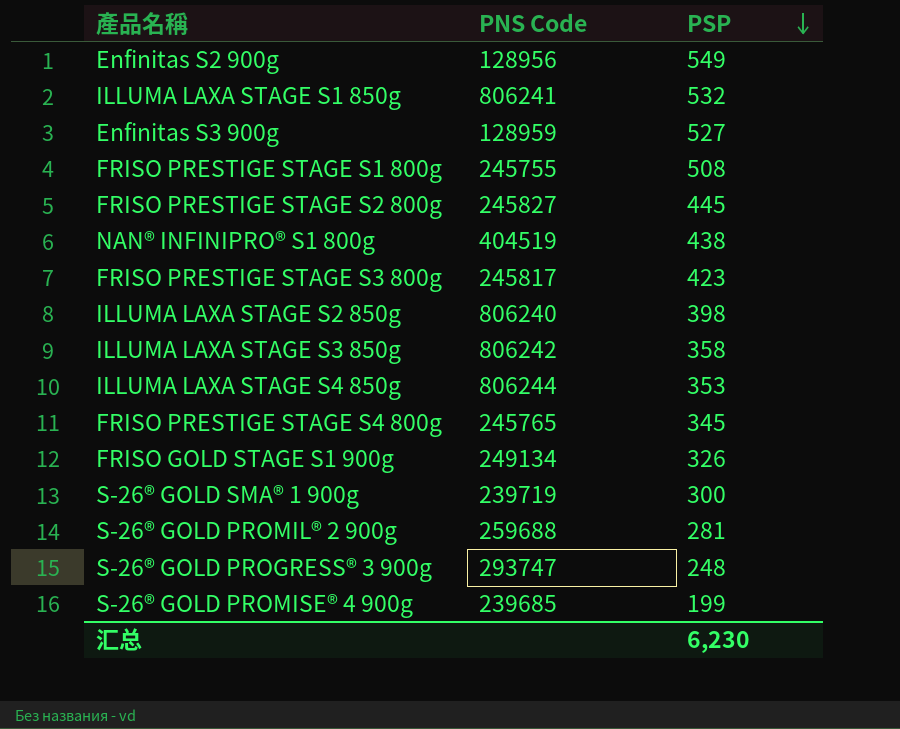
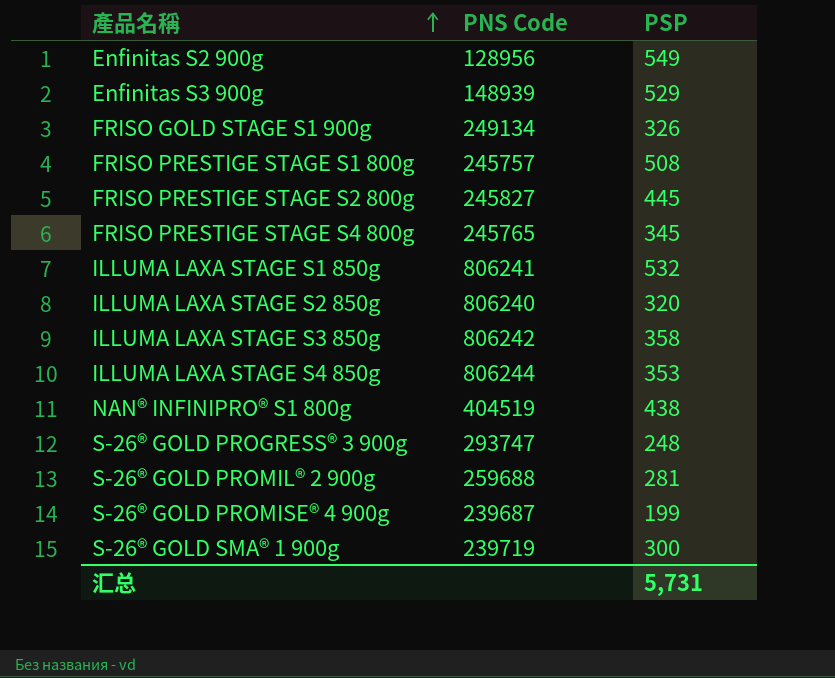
row order: PSP descending -> 產品名稱 ascending
row FRISO PRESTIGE STAGE S3 800g: 245817 | 423 -> none
Enfinitas S3 900g | PNS Code: 128959 -> 148939
Enfinitas S3 900g | PSP: 527 -> 529
FRISO PRESTIGE STAGE S1 800g | PNS Code: 245755 -> 245757
ILLUMA LAXA STAGE S2 850g | PSP: 398 -> 320
S-26® GOLD PROMISE® 4 900g | PNS Code: 239685 -> 239687
汇总 | PSP: 6,230 -> 5,731

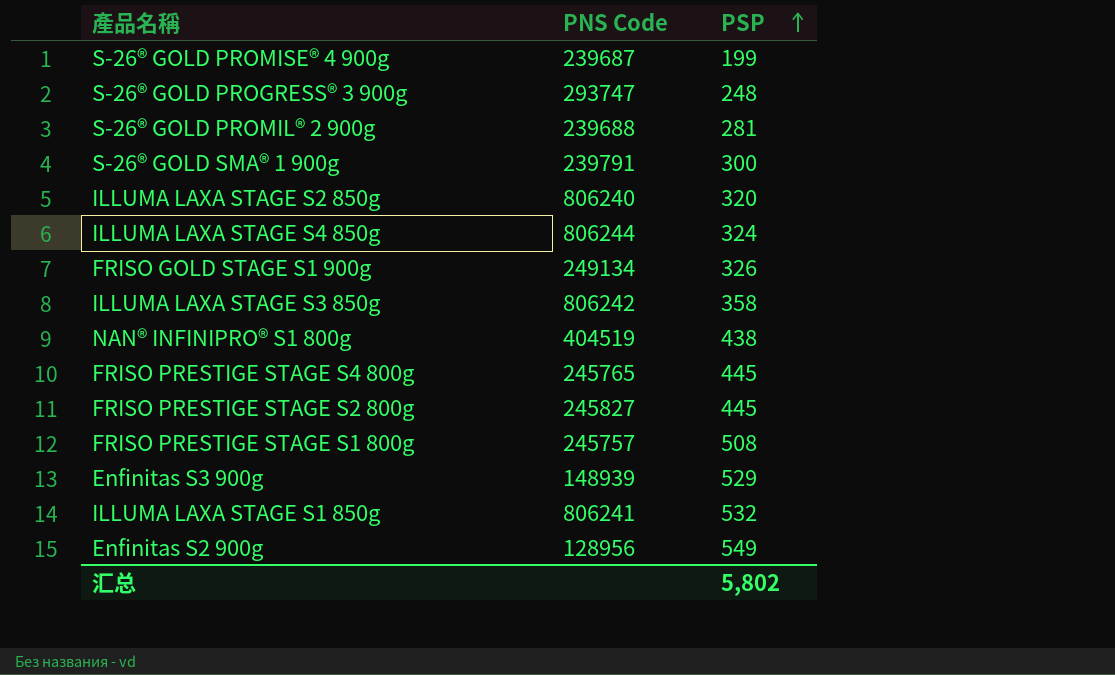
row order: 產品名稱 ascending -> PSP ascending
S-26® GOLD PROMIL® 2 900g | PNS Code: 259688 -> 239688
S-26® GOLD SMA® 1 900g | PNS Code: 239719 -> 239791
ILLUMA LAXA STAGE S4 850g | PSP: 353 -> 324
FRISO PRESTIGE STAGE S4 800g | PSP: 345 -> 445
汇总 | PSP: 5,731 -> 5,802

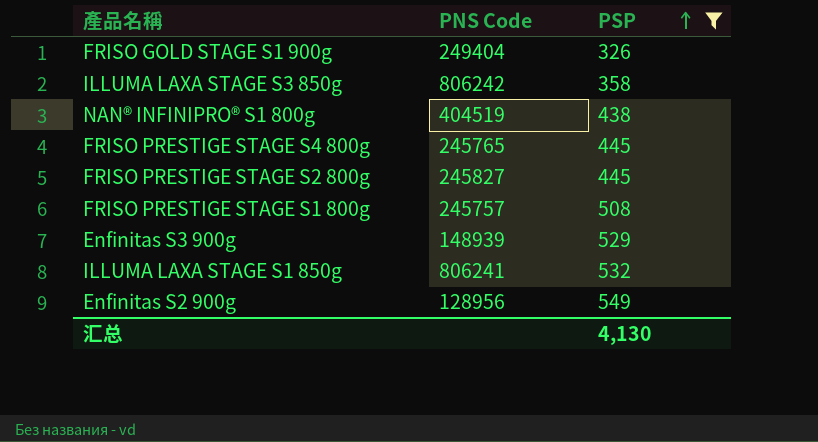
filter: none -> PSP >= 326
FRISO GOLD STAGE S1 900g | PNS Code: 249134 -> 249404
汇总 | PSP: 5,802 -> 4,130

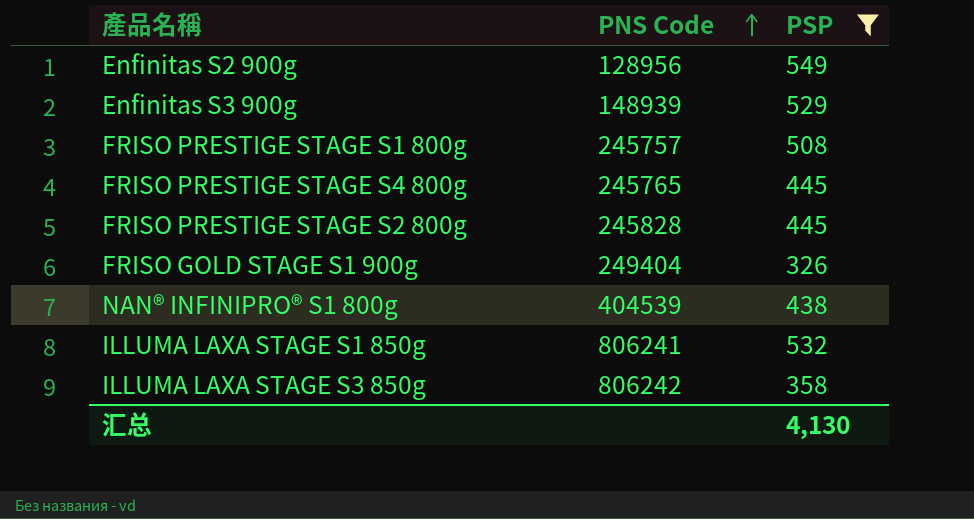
row order: PSP ascending -> PNS Code ascending
FRISO PRESTIGE STAGE S2 800g | PNS Code: 245827 -> 245828
NAN® INFINIPRO® S1 800g | PNS Code: 404519 -> 404539

